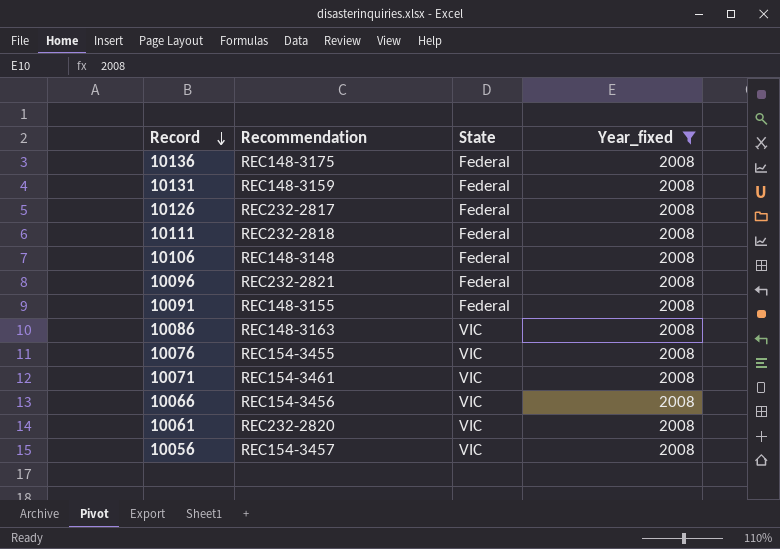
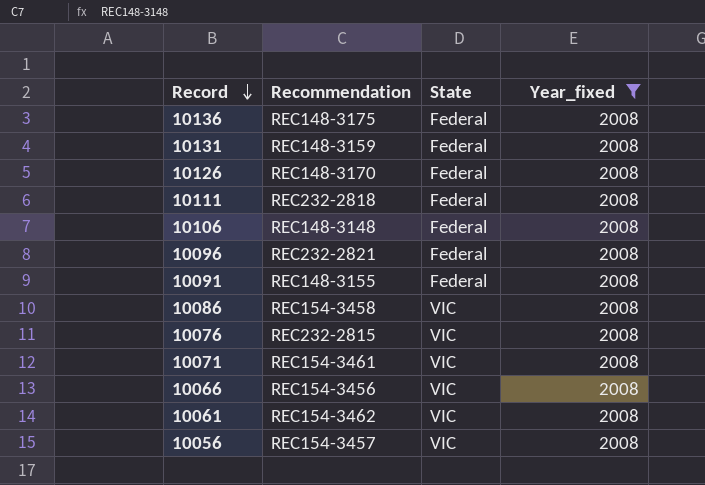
10126 | Recommendation: REC232-2817 -> REC148-3170
10086 | Recommendation: REC148-3163 -> REC154-3458
10076 | Recommendation: REC154-3455 -> REC232-2815
10061 | Recommendation: REC232-2820 -> REC154-3462

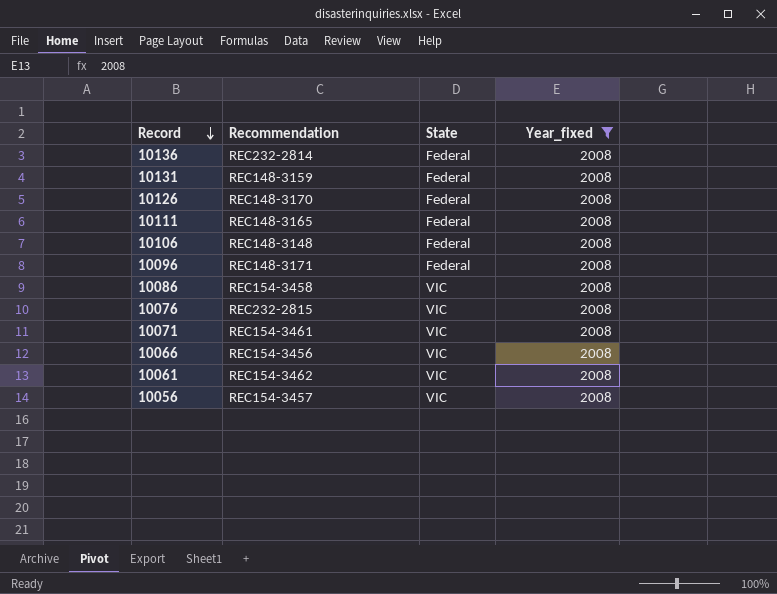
row 10091: REC148-3155 | Federal | 2008 -> none
10136 | Recommendation: REC148-3175 -> REC232-2814
10111 | Recommendation: REC232-2818 -> REC148-3165
10096 | Recommendation: REC232-2821 -> REC148-3171

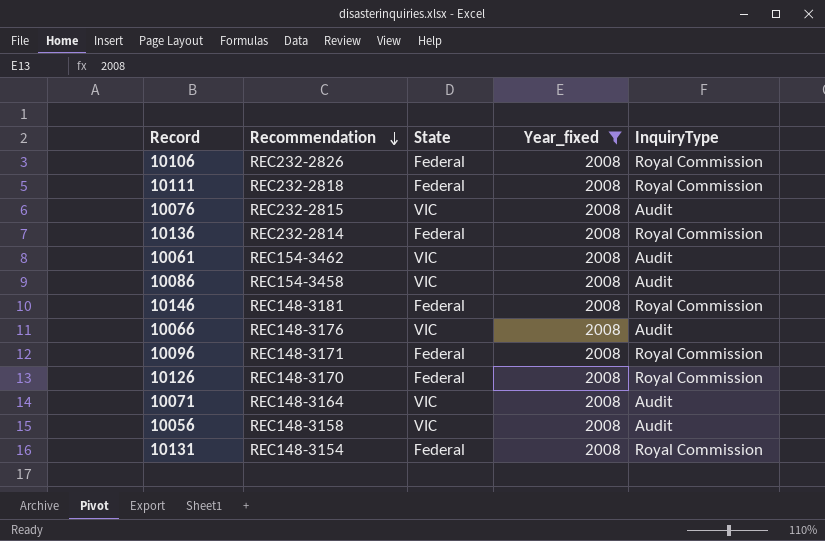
row order: Record descending -> Recommendation descending
column InquiryType | position: none -> 5
10106 | Recommendation: REC148-3148 -> REC232-2826
10111 | Recommendation: REC148-3165 -> REC232-2818
row 10146: none -> REC148-3181 | Federal | 2008 | Royal Commission
10066 | Recommendation: REC154-3456 -> REC148-3176
10071 | Recommendation: REC154-3461 -> REC148-3164
10056 | Recommendation: REC154-3457 -> REC148-3158
10131 | Recommendation: REC148-3159 -> REC148-3154

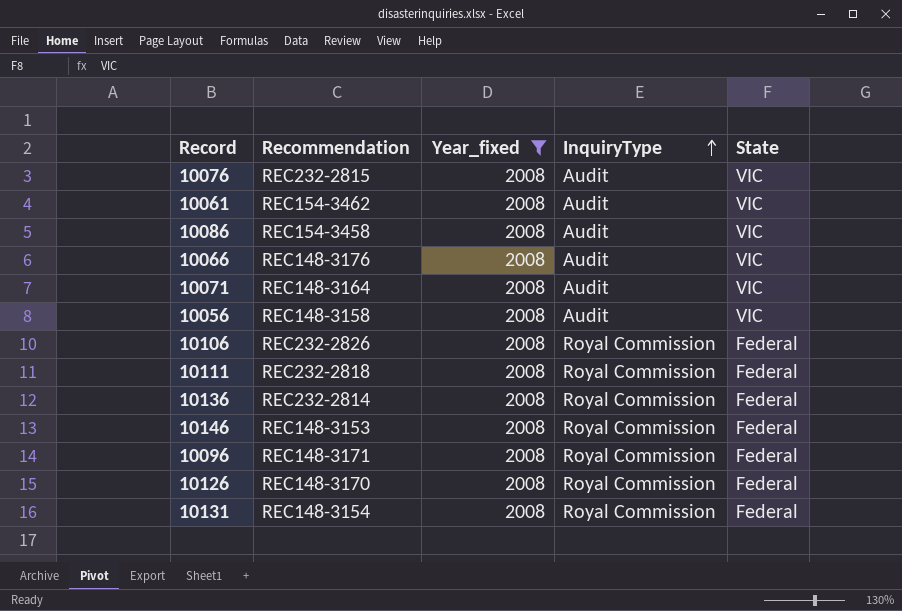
row order: Recommendation descending -> InquiryType ascending
column State | position: 3 -> 5
10146 | Recommendation: REC148-3181 -> REC148-3153

